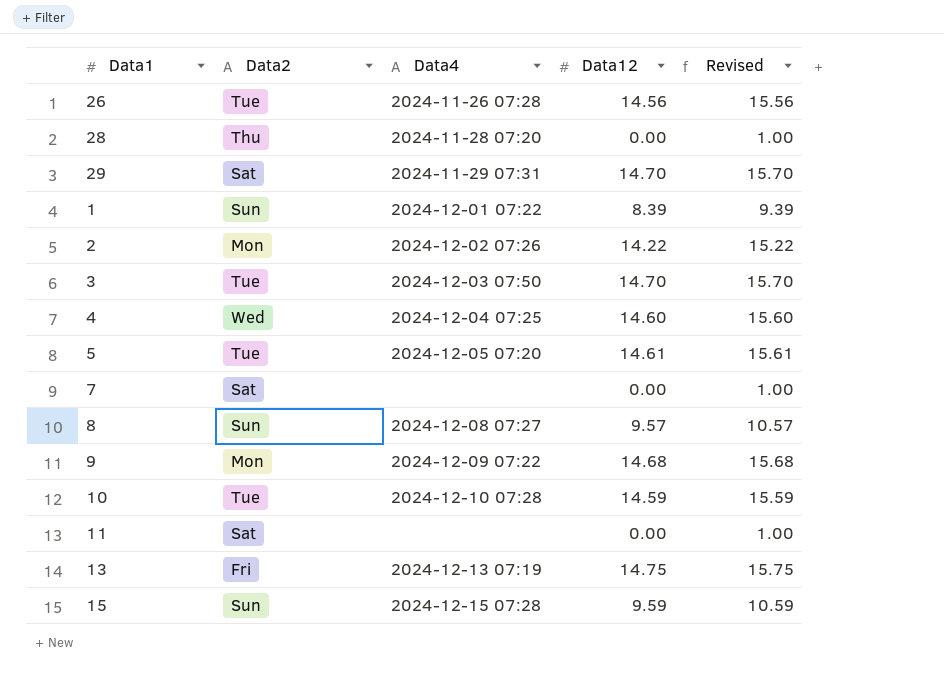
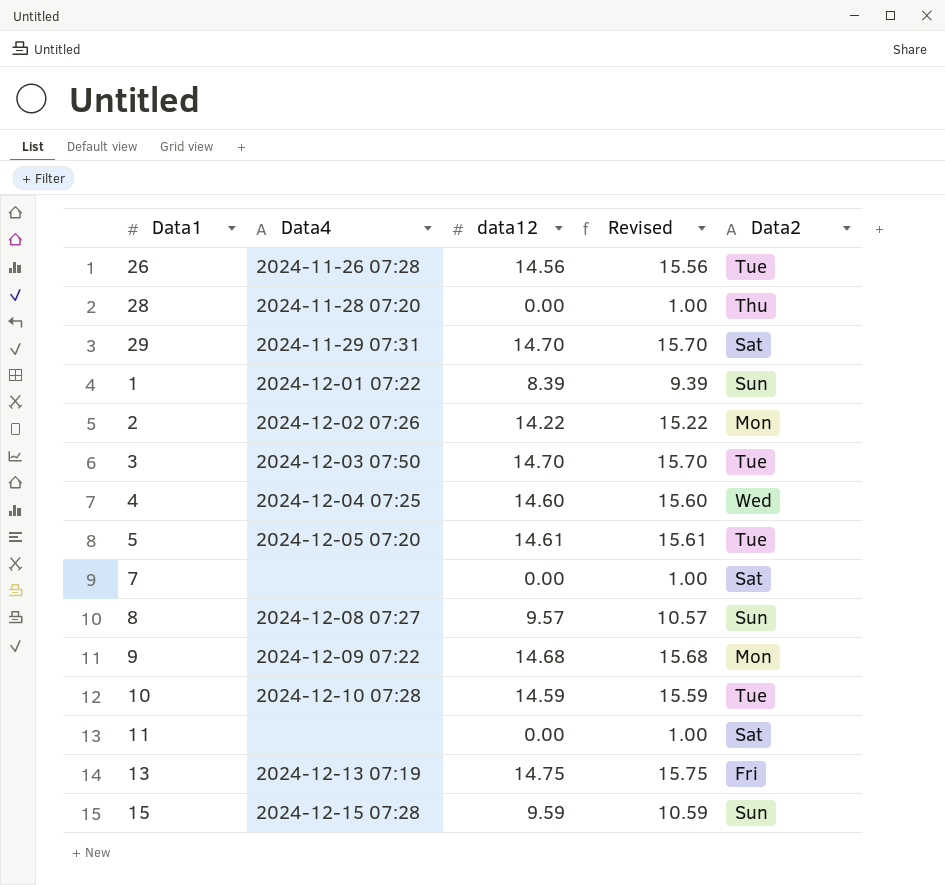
column name: Data12 -> data12
column Data2 | position: 2 -> 5

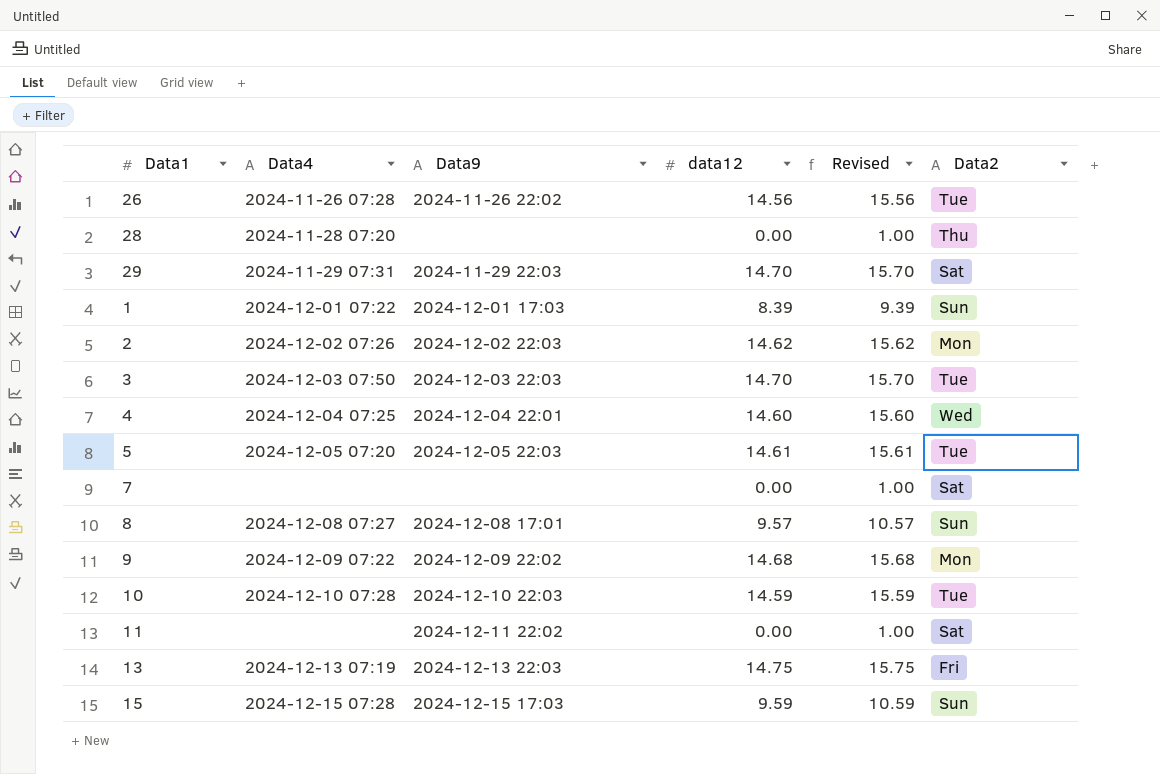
column Data9 | position: none -> 3
2 | data12: 14.22 -> 14.62
2 | Revised: 15.22 -> 15.62

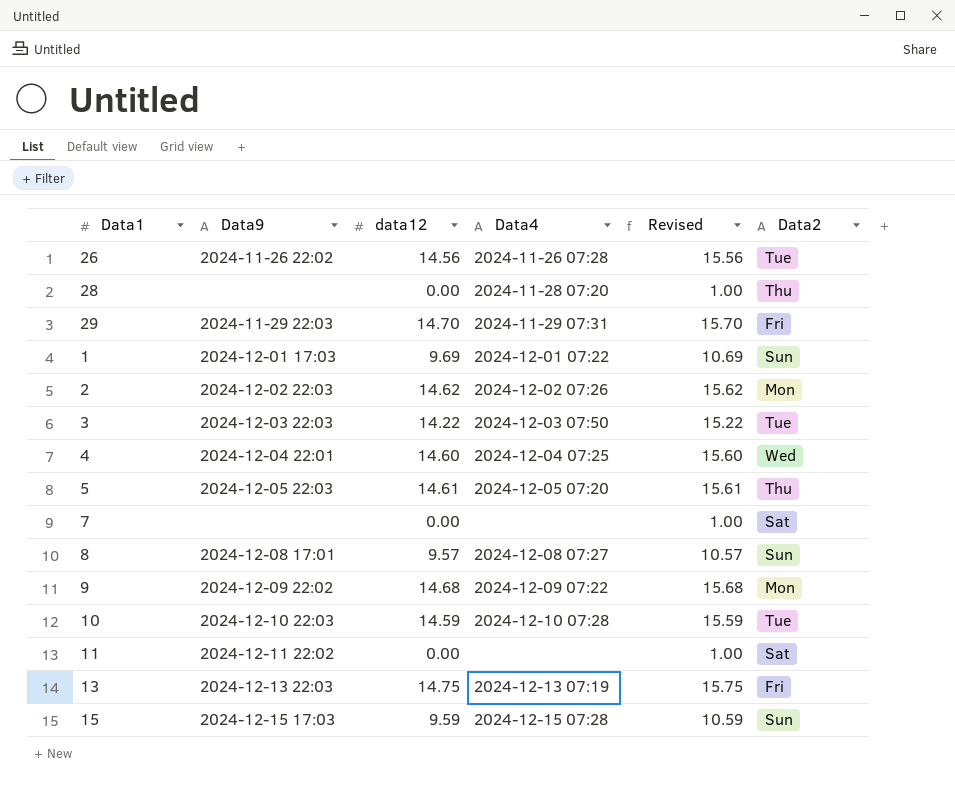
column Data4 | position: 2 -> 4
29 | Data2: Sat -> Fri
1 | data12: 8.39 -> 9.69
1 | Revised: 9.39 -> 10.69
3 | data12: 14.70 -> 14.22
3 | Revised: 15.70 -> 15.22
5 | Data2: Tue -> Thu

